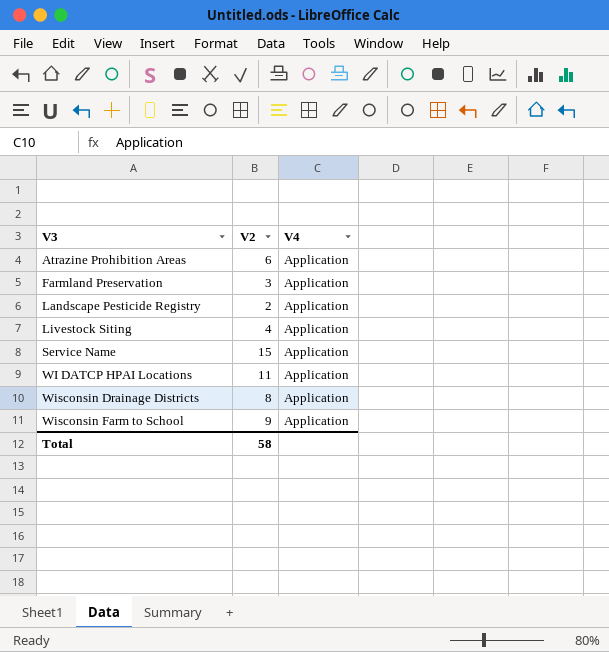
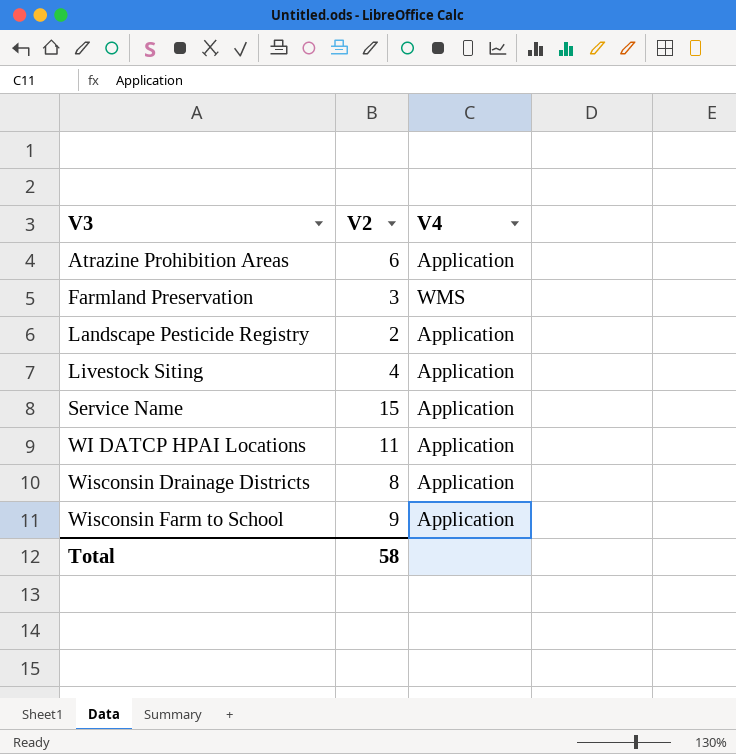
Farmland Preservation | V4: Application -> WMS

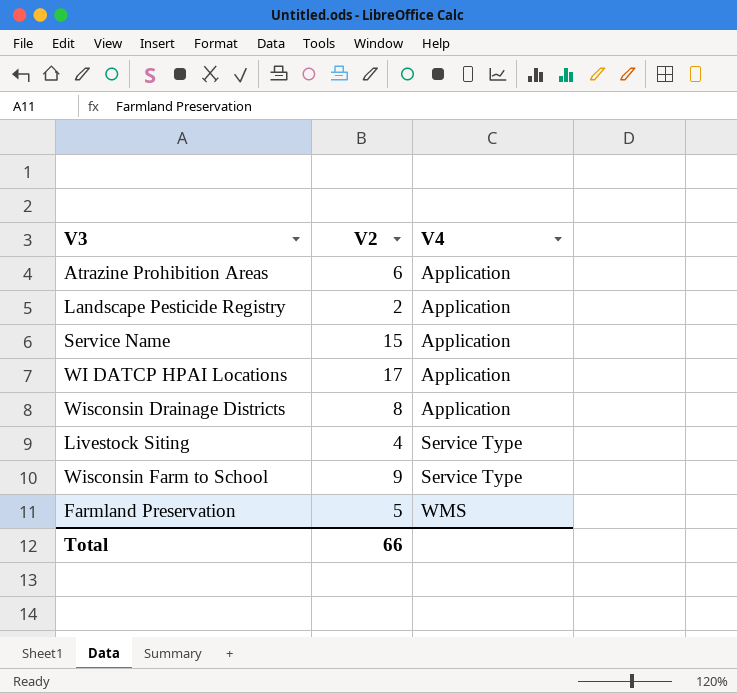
row order: V3 ascending -> V4 ascending
WI DATCP HPAI Locations | V2: 11 -> 17
Livestock Siting | V4: Application -> Service Type
Wisconsin Farm to School | V4: Application -> Service Type
Farmland Preservation | V2: 3 -> 5
Total | V2: 58 -> 66

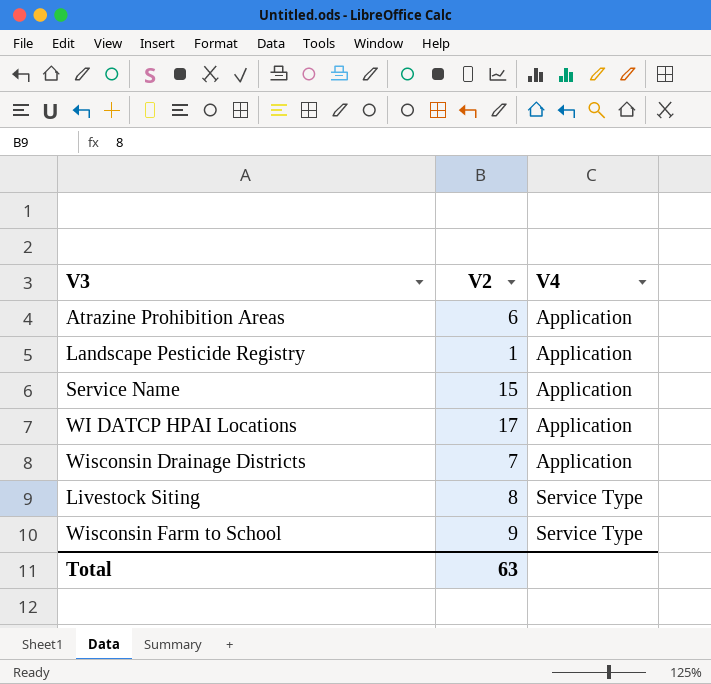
row Farmland Preservation: 5 | WMS -> none
Landscape Pesticide Registry | V2: 2 -> 1
Wisconsin Drainage Districts | V2: 8 -> 7
Livestock Siting | V2: 4 -> 8
Total | V2: 66 -> 63

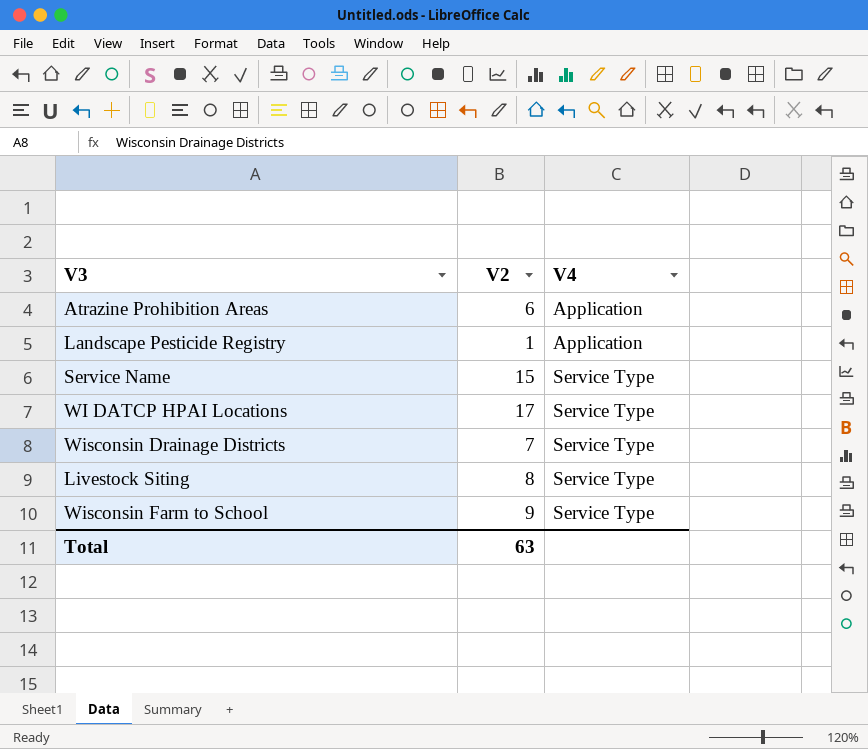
Service Name | V4: Application -> Service Type
WI DATCP HPAI Locations | V4: Application -> Service Type
Wisconsin Drainage Districts | V4: Application -> Service Type

